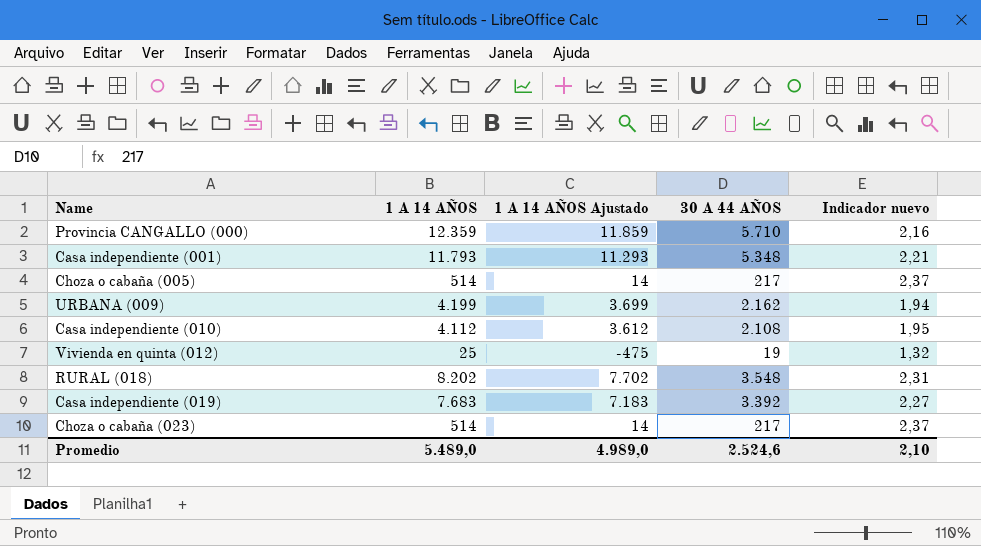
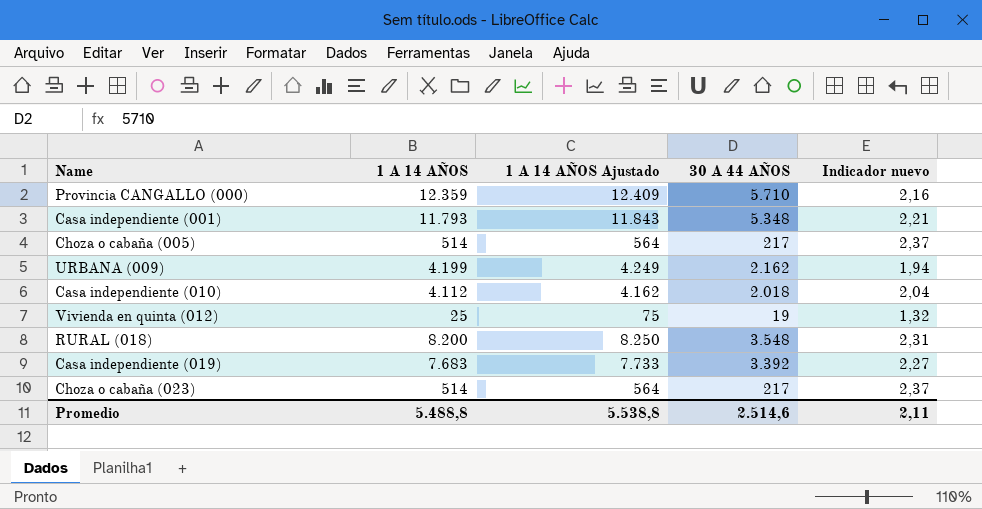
column 1 A 14 AÑOS Ajustado | formula: [1 A 14 AÑOS] - 500 -> [1 A 14 AÑOS] + 50
Casa independiente (010) | 30 A 44 AÑOS: 2.108 -> 2.018
Casa independiente (010) | Indicador nuevo: 1,95 -> 2,04
RURAL (018) | 1 A 14 AÑOS: 8.202 -> 8.200
Promedio | 1 A 14 AÑOS: 5.489,0 -> 5.488,8
Promedio | 1 A 14 AÑOS Ajustado: 4.989,0 -> 5.538,8
Promedio | 30 A 44 AÑOS: 2.524,6 -> 2.514,6
Promedio | Indicador nuevo: 2,10 -> 2,11

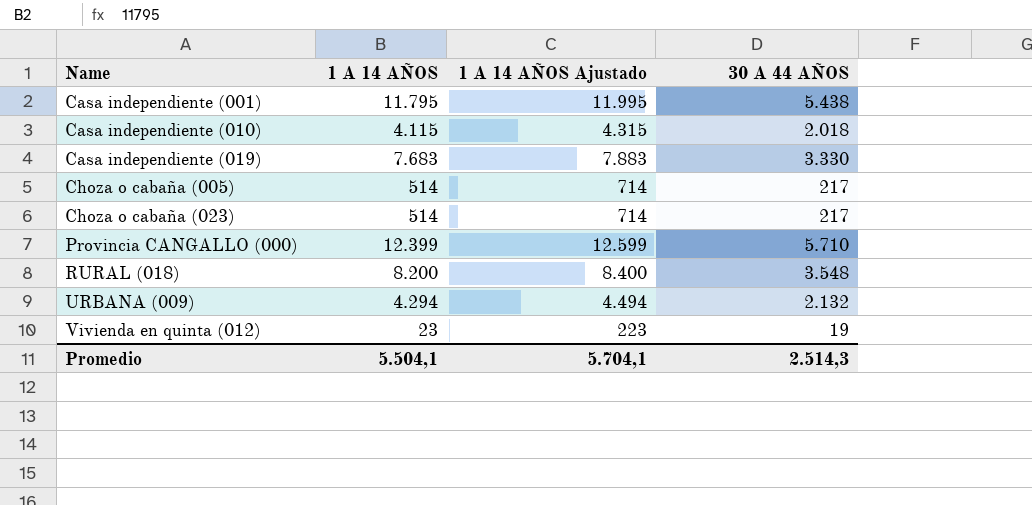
row order: none -> Name ascending
column Indicador nuevo | formula: [1 A 14 AÑOS] / [30 A 44 AÑOS] -> none
column 1 A 14 AÑOS Ajustado | formula: [1 A 14 AÑOS] + 50 -> [1 A 14 AÑOS] + 200
Casa independiente (001) | 1 A 14 AÑOS: 11.793 -> 11.795
Casa independiente (001) | 30 A 44 AÑOS: 5.348 -> 5.438
Casa independiente (010) | 1 A 14 AÑOS: 4.112 -> 4.115
Casa independiente (019) | 30 A 44 AÑOS: 3.392 -> 3.330
Provincia CANGALLO (000) | 1 A 14 AÑOS: 12.359 -> 12.399
URBANA (009) | 1 A 14 AÑOS: 4.199 -> 4.294
URBANA (009) | 30 A 44 AÑOS: 2.162 -> 2.132
Vivienda en quinta (012) | 1 A 14 AÑOS: 25 -> 23
Promedio | 1 A 14 AÑOS: 5.488,8 -> 5.504,1
Promedio | 1 A 14 AÑOS Ajustado: 5.538,8 -> 5.704,1
Promedio | 30 A 44 AÑOS: 2.514,6 -> 2.514,3

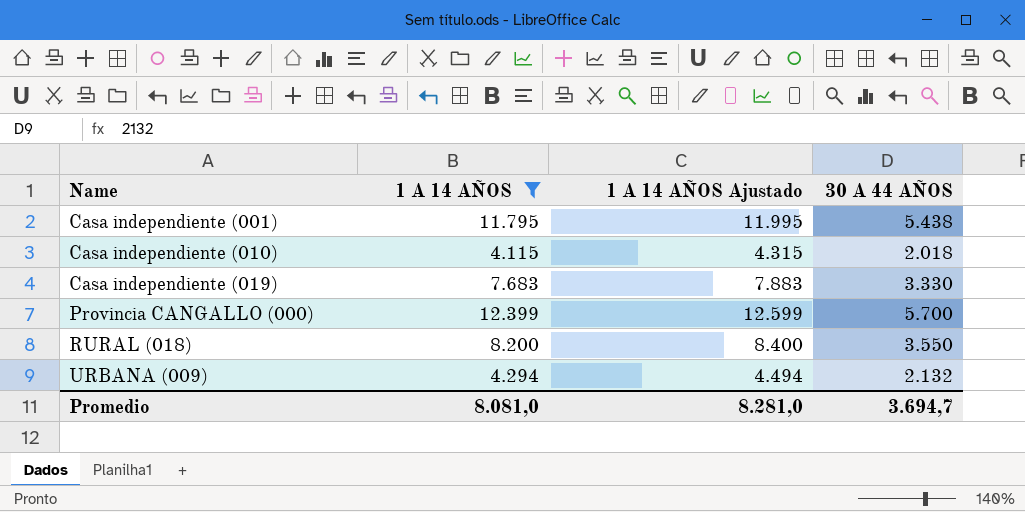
filter: none -> 1 A 14 AÑOS >= 4.115
Provincia CANGALLO (000) | 30 A 44 AÑOS: 5.710 -> 5.700
RURAL (018) | 30 A 44 AÑOS: 3.548 -> 3.550
Promedio | 1 A 14 AÑOS: 5.504,1 -> 8.081,0
Promedio | 1 A 14 AÑOS Ajustado: 5.704,1 -> 8.281,0
Promedio | 30 A 44 AÑOS: 2.514,3 -> 3.694,7

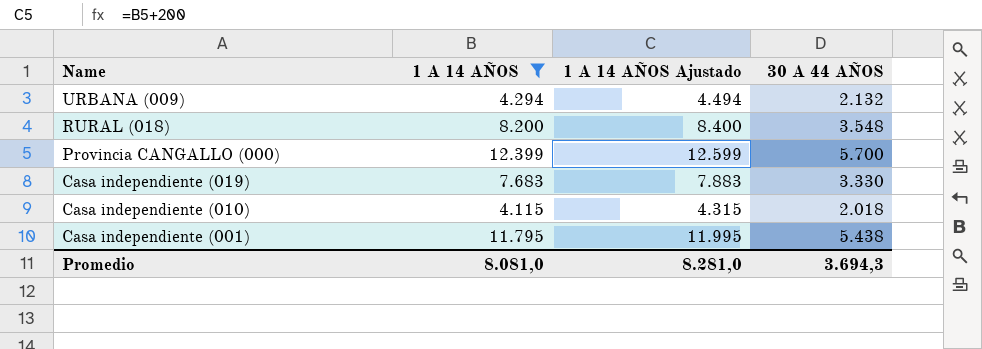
row order: Name ascending -> Name descending
RURAL (018) | 30 A 44 AÑOS: 3.550 -> 3.548
Promedio | 30 A 44 AÑOS: 3.694,7 -> 3.694,3

